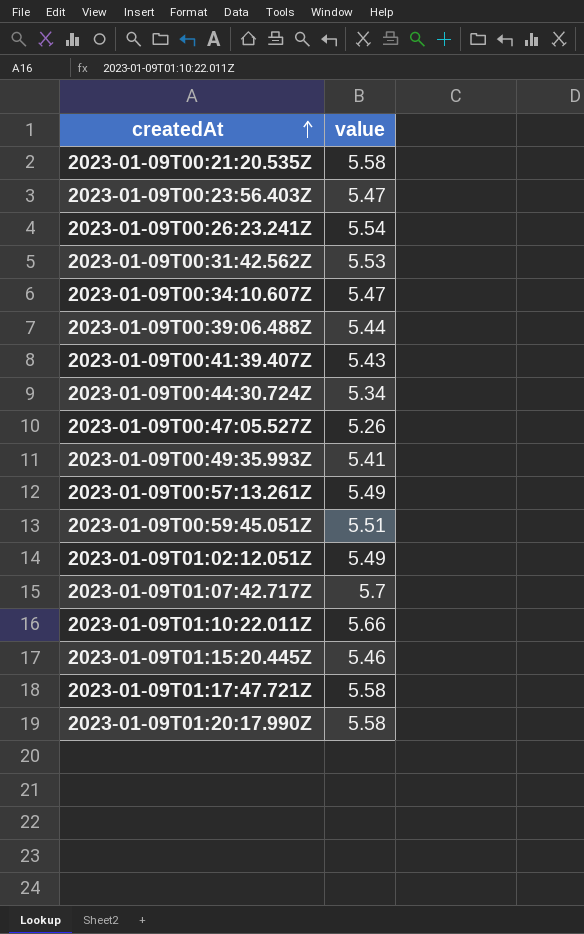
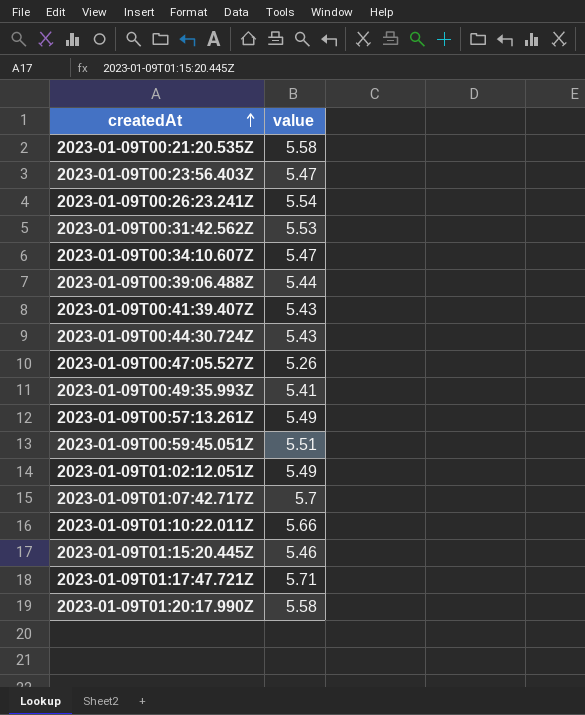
2023-01-09T00:44:30.724Z | value: 5.34 -> 5.43
2023-01-09T01:17:47.721Z | value: 5.58 -> 5.71

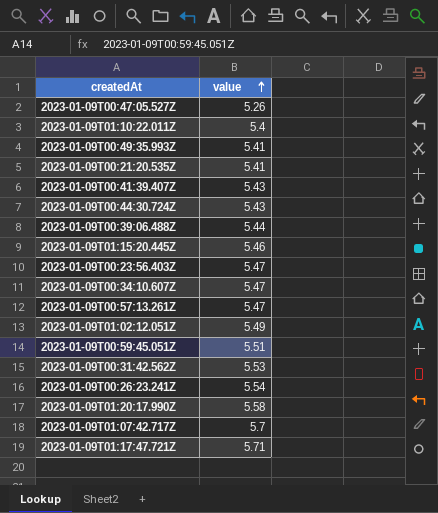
row order: createdAt ascending -> value ascending
2023-01-09T01:10:22.011Z | value: 5.66 -> 5.4
2023-01-09T00:21:20.535Z | value: 5.58 -> 5.41
2023-01-09T00:57:13.261Z | value: 5.49 -> 5.47

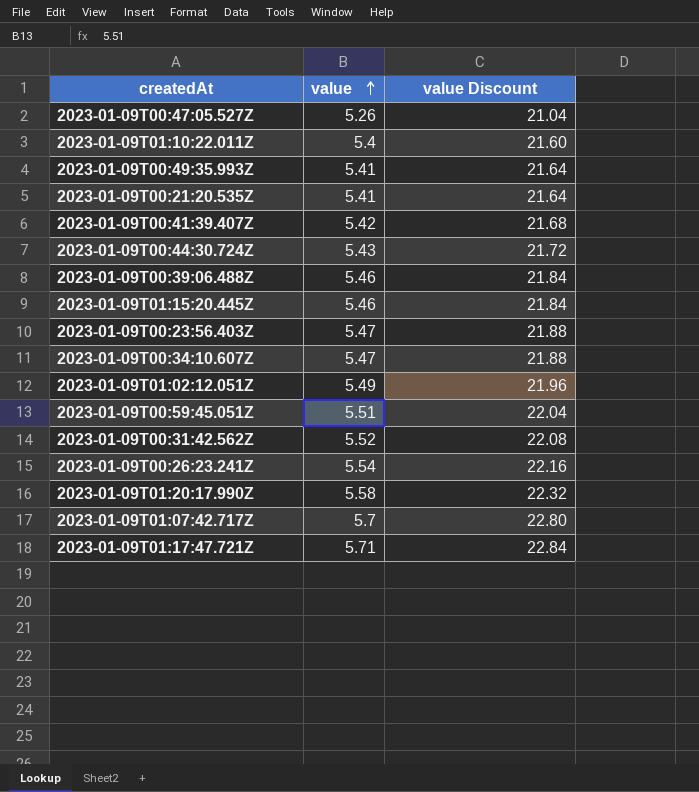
column value Discount | formula: none -> [value] * 4
row 2023-01-09T00:57:13.261Z: 5.47 -> none
2023-01-09T00:41:39.407Z | value: 5.43 -> 5.42
2023-01-09T00:39:06.488Z | value: 5.44 -> 5.46
2023-01-09T00:31:42.562Z | value: 5.53 -> 5.52

